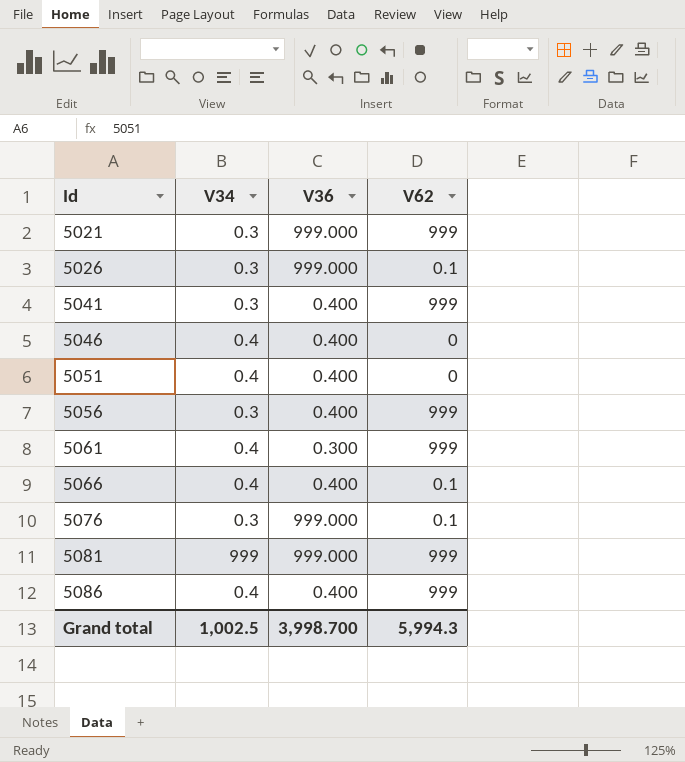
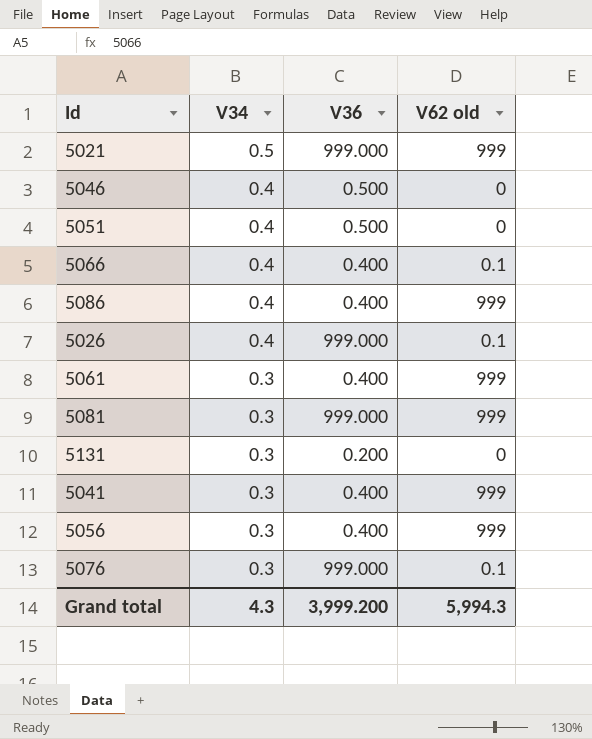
row order: Id ascending -> V34 descending
column name: V62 -> V62 old
5021 | V34: 0.3 -> 0.5
5046 | V36: 0.400 -> 0.500
5051 | V36: 0.400 -> 0.500
5026 | V34: 0.3 -> 0.4
5061 | V34: 0.4 -> 0.3
5061 | V36: 0.300 -> 0.400
5081 | V34: 999 -> 0.3
row 5131: none -> 0.3 | 0.200 | 0
Grand total | V34: 1,002.5 -> 4.3
Grand total | V36: 3,998.700 -> 3,999.200

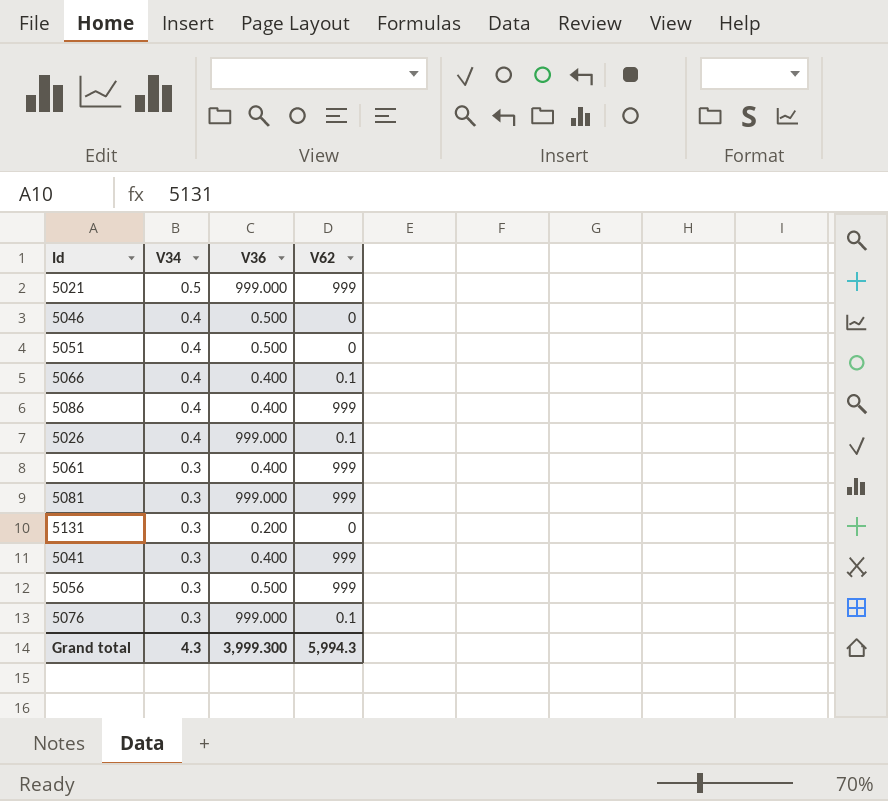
column name: V62 old -> V62
5056 | V36: 0.400 -> 0.500
Grand total | V36: 3,999.200 -> 3,999.300

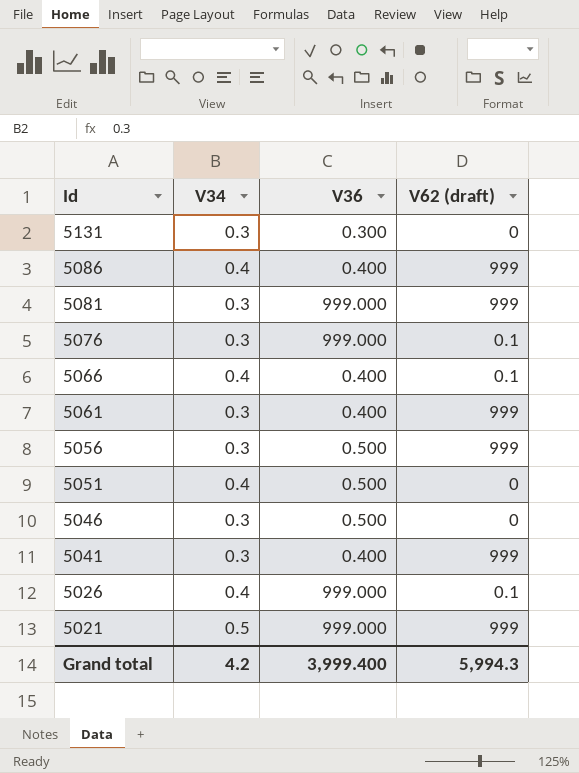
row order: V34 descending -> Id descending
column name: V62 -> V62 (draft)
5131 | V36: 0.200 -> 0.300
5046 | V34: 0.4 -> 0.3
Grand total | V34: 4.3 -> 4.2
Grand total | V36: 3,999.300 -> 3,999.400

